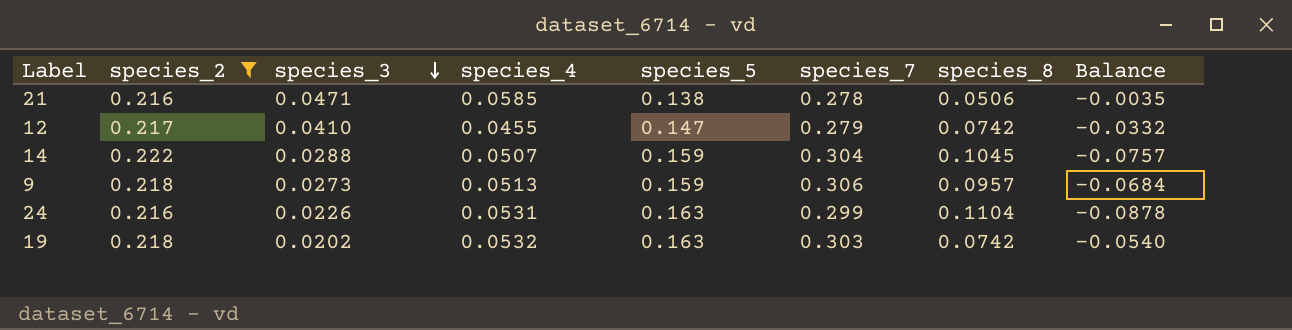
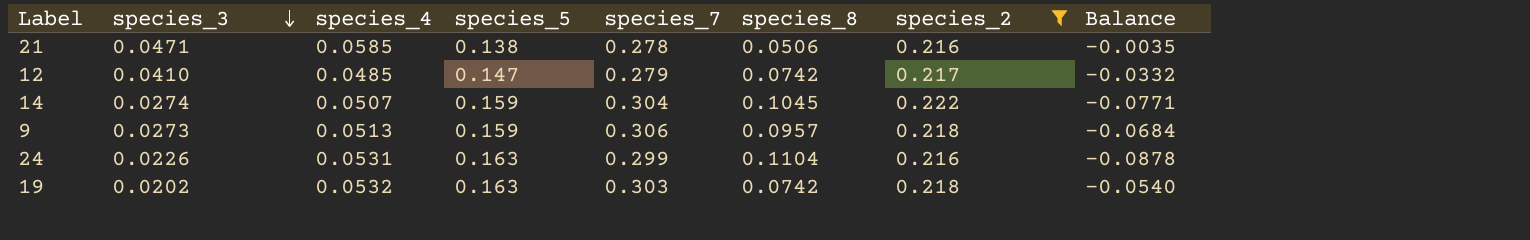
column species_2 | position: 2 -> 7
12 | species_4: 0.0455 -> 0.0485
14 | species_3: 0.0288 -> 0.0274
14 | Balance: -0.0757 -> -0.0771

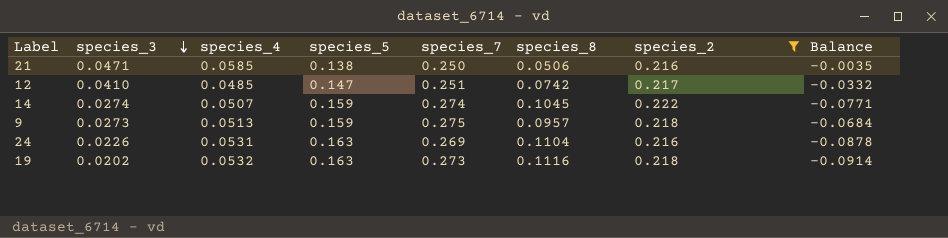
21 | species_7: 0.278 -> 0.250
12 | species_7: 0.279 -> 0.251
14 | species_7: 0.304 -> 0.274
9 | species_7: 0.306 -> 0.275
24 | species_7: 0.299 -> 0.269
19 | species_7: 0.303 -> 0.273
19 | species_8: 0.0742 -> 0.1116
19 | Balance: -0.0540 -> -0.0914

